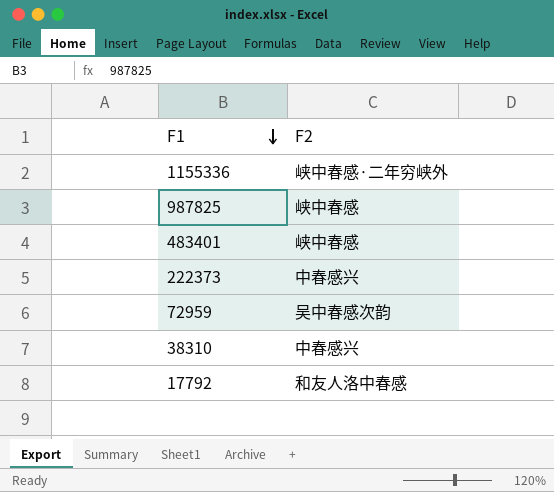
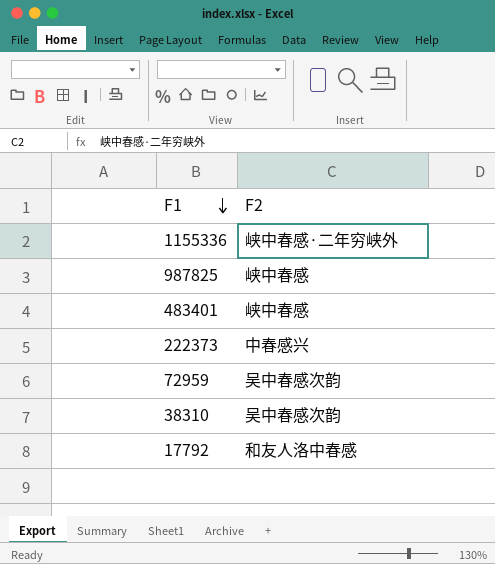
38310 | F2: 中春感兴 -> 吴中春感次韵

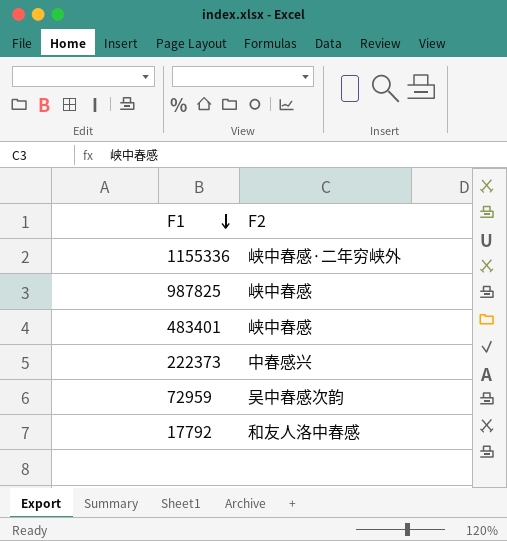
row 38310: 吴中春感次韵 -> none

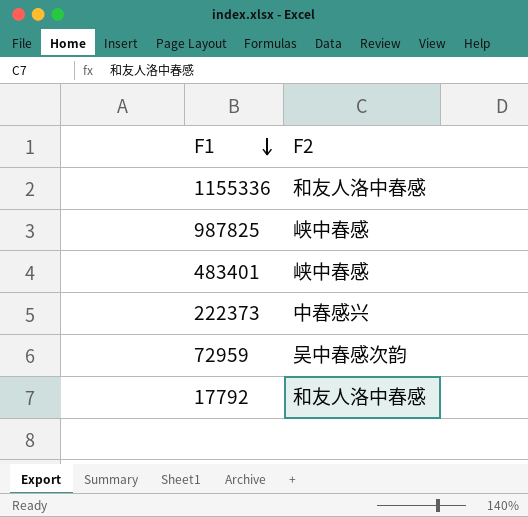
1155336 | F2: 峡中春感·二年穷峡外 -> 和友人洛中春感

